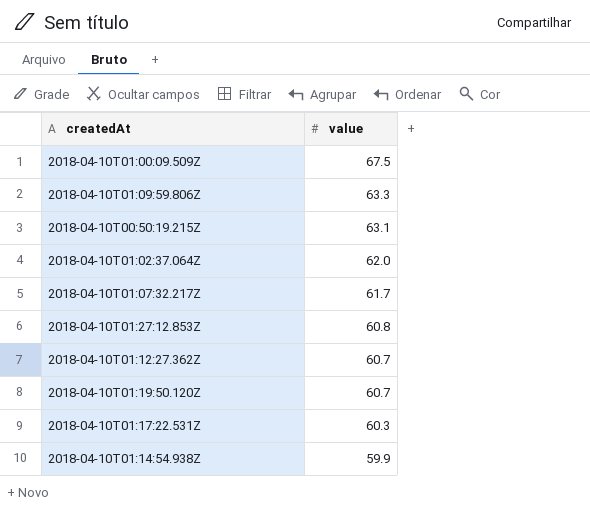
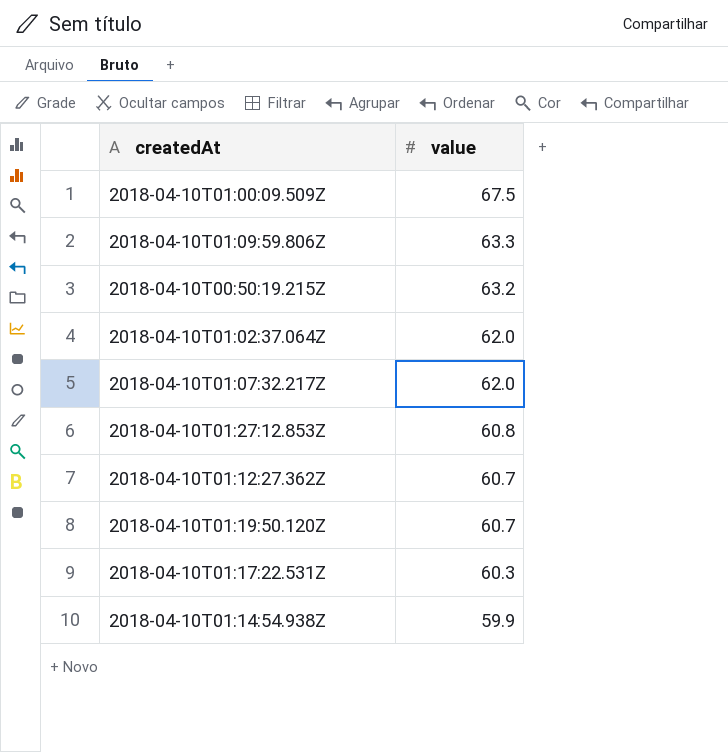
2018-04-10T00:50:19.215Z | value: 63.1 -> 63.2
2018-04-10T01:07:32.217Z | value: 61.7 -> 62.0

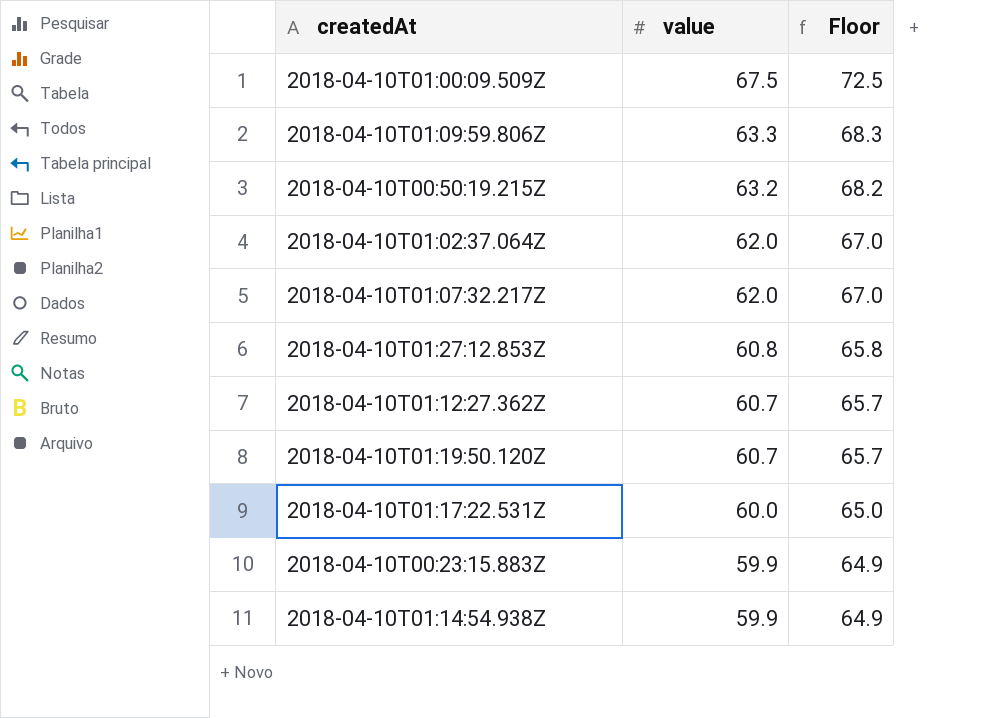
column Floor | formula: none -> [value] + 5
2018-04-10T01:17:22.531Z | value: 60.3 -> 60.0
row 2018-04-10T00:23:15.883Z: none -> 59.9 | 64.9

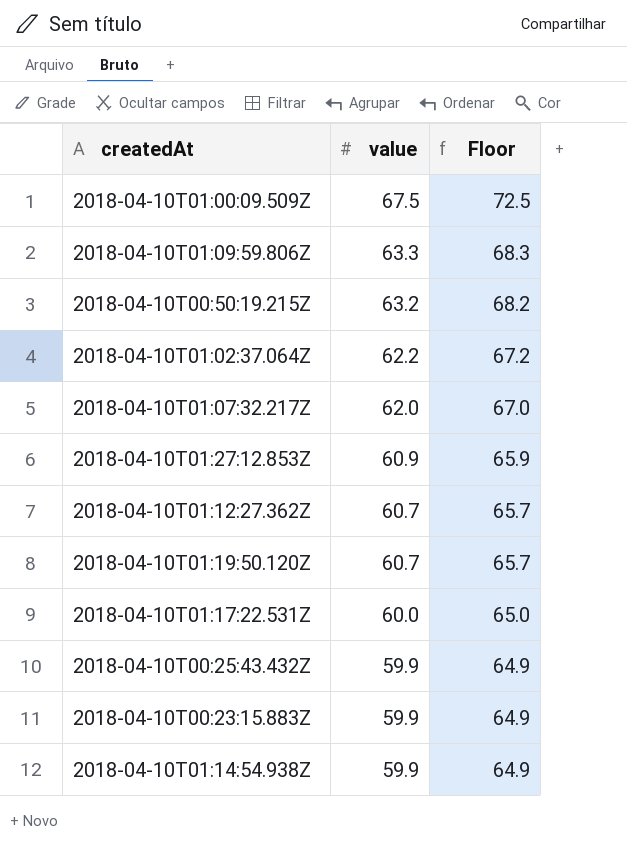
2018-04-10T01:02:37.064Z | value: 62.0 -> 62.2
2018-04-10T01:02:37.064Z | Floor: 67.0 -> 67.2
2018-04-10T01:27:12.853Z | value: 60.8 -> 60.9
2018-04-10T01:27:12.853Z | Floor: 65.8 -> 65.9
row 2018-04-10T00:25:43.432Z: none -> 59.9 | 64.9

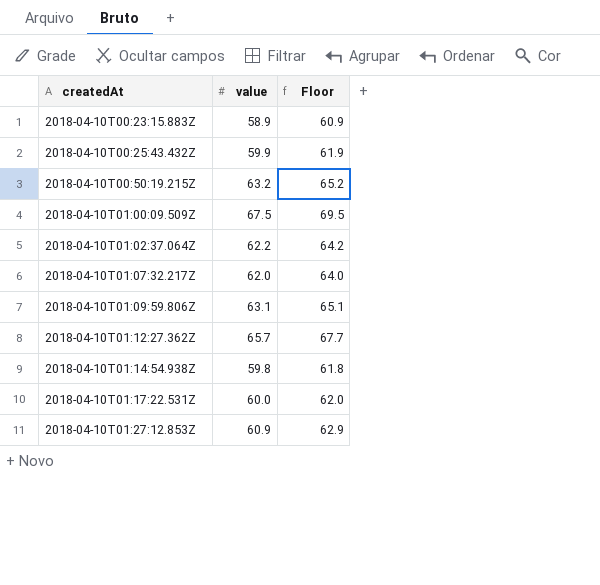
row order: value descending -> createdAt ascending
column Floor | formula: [value] + 5 -> [value] + 2
row 2018-04-10T01:19:50.120Z: 60.7 | 65.7 -> none
2018-04-10T00:23:15.883Z | value: 59.9 -> 58.9
2018-04-10T01:09:59.806Z | value: 63.3 -> 63.1
2018-04-10T01:12:27.362Z | value: 60.7 -> 65.7
2018-04-10T01:14:54.938Z | value: 59.9 -> 59.8

